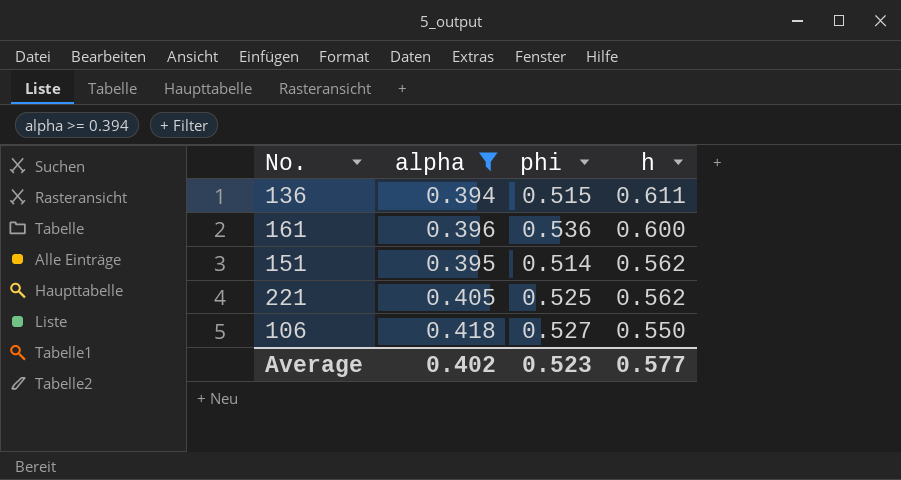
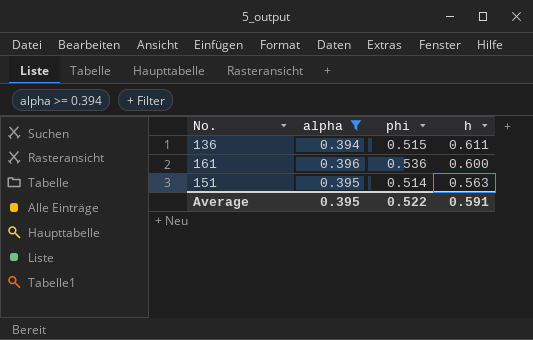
row 221: 0.405 | 0.525 | 0.562 -> none
row 106: 0.418 | 0.527 | 0.550 -> none
151 | h: 0.562 -> 0.563
Average | alpha: 0.402 -> 0.395
Average | phi: 0.523 -> 0.522
Average | h: 0.577 -> 0.591

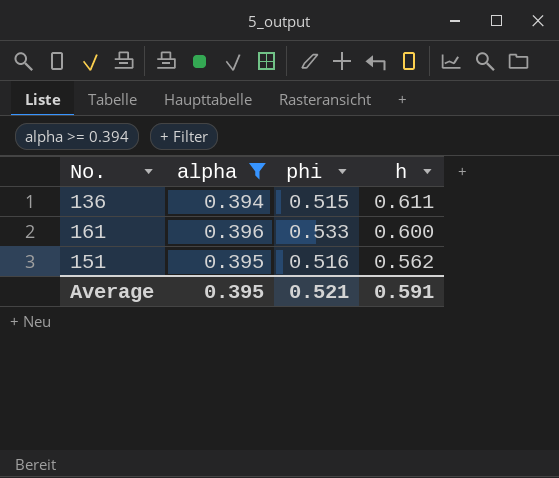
161 | phi: 0.536 -> 0.533
151 | phi: 0.514 -> 0.516
151 | h: 0.563 -> 0.562
Average | phi: 0.522 -> 0.521

